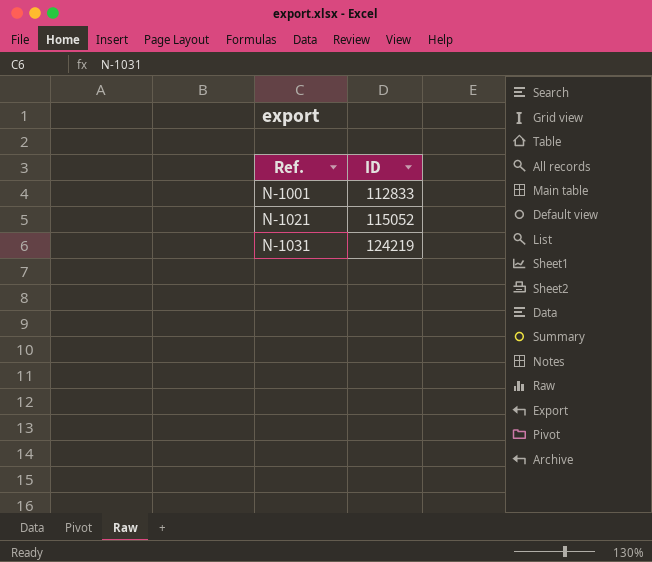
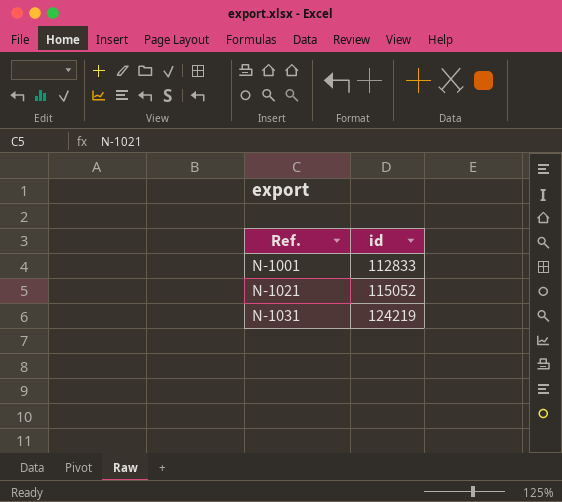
column name: ID -> id

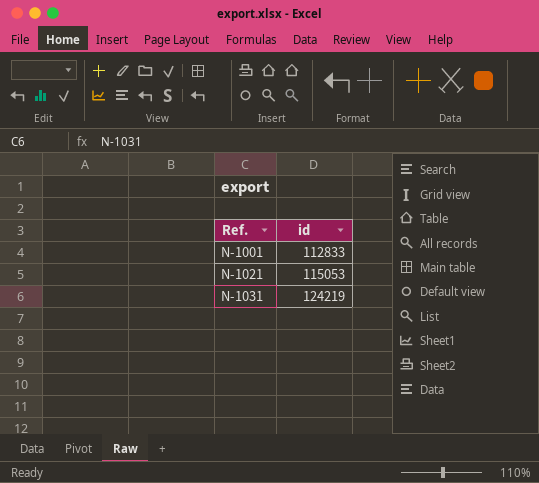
N-1021 | id: 115052 -> 115053

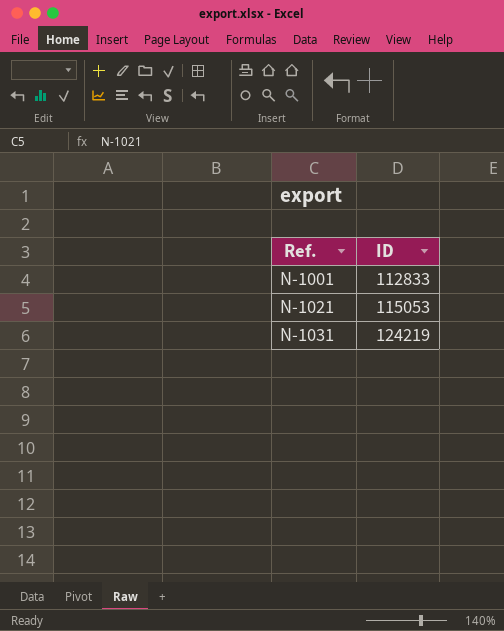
column name: id -> ID

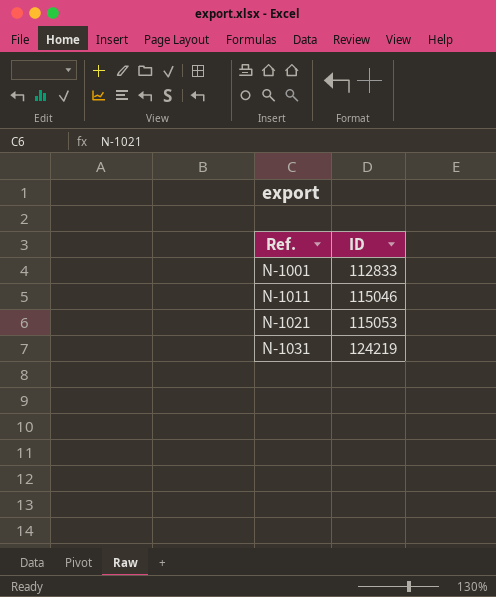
row N-1011: none -> 115046

